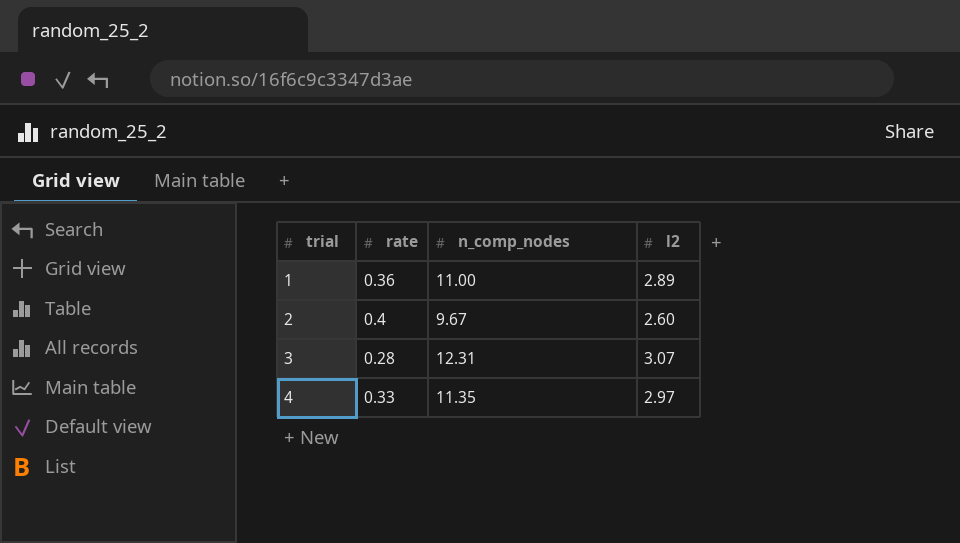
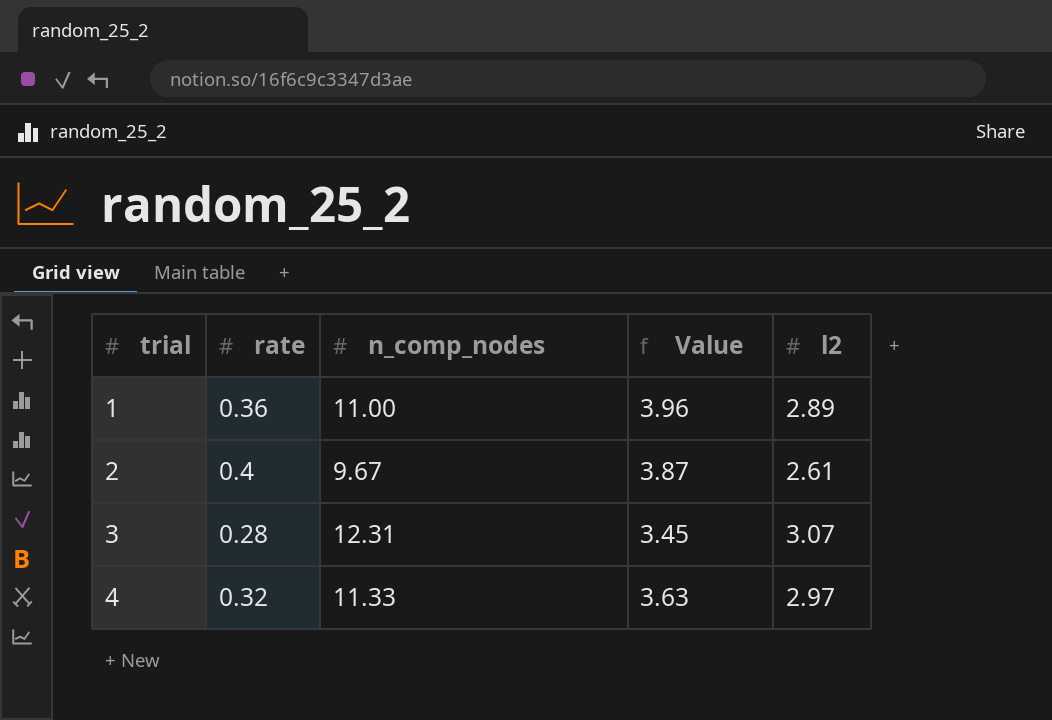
column Value | formula: none -> [rate] * [n_comp_nodes]
2 | l2: 2.60 -> 2.61
4 | rate: 0.33 -> 0.32
4 | n_comp_nodes: 11.35 -> 11.33

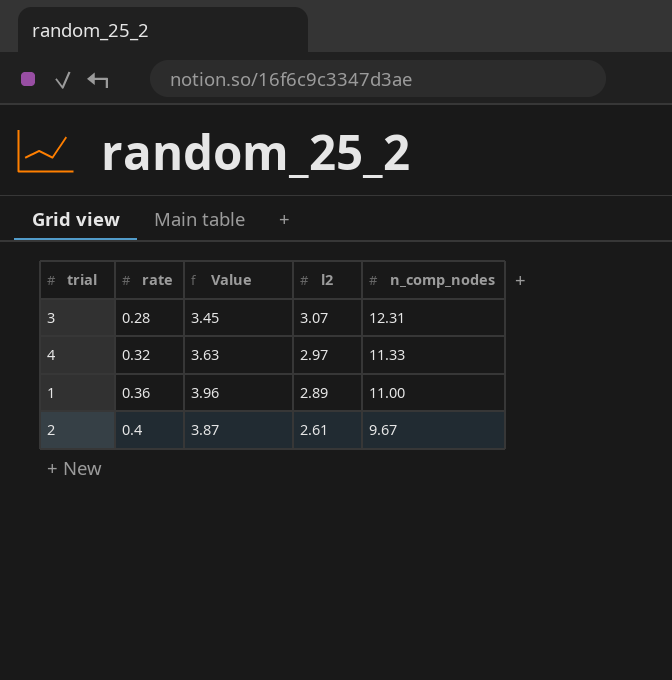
row order: trial ascending -> rate ascending
column n_comp_nodes | position: 3 -> 5

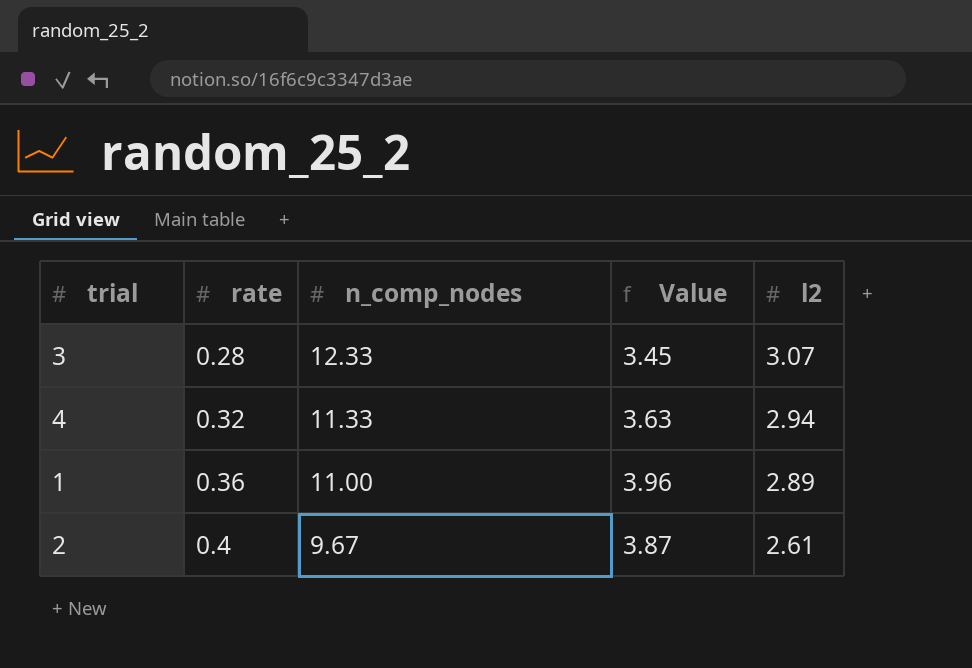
column n_comp_nodes | position: 5 -> 3
3 | n_comp_nodes: 12.31 -> 12.33
4 | l2: 2.97 -> 2.94

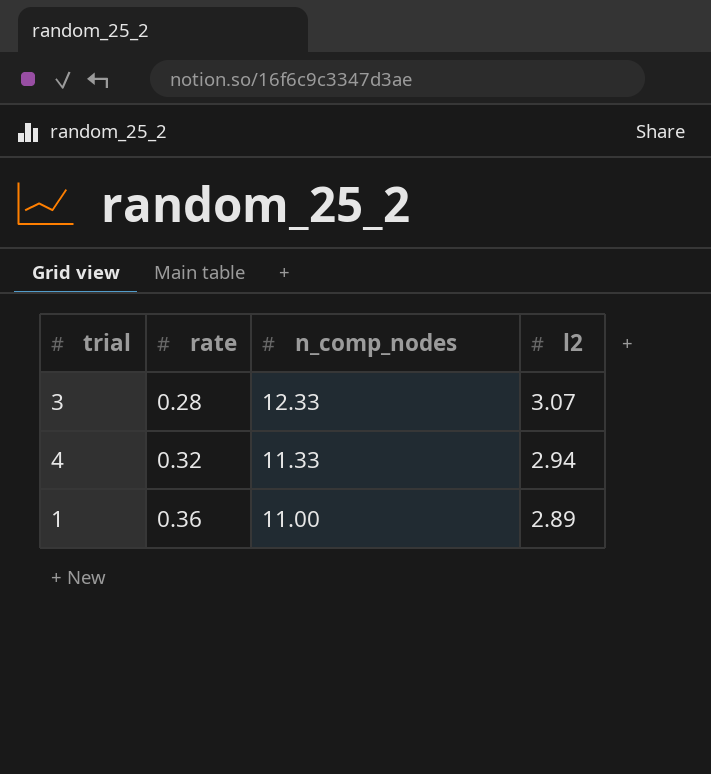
column Value | formula: [rate] * [n_comp_nodes] -> none
row 2: 0.4 | 9.67 | 3.87 | 2.61 -> none

